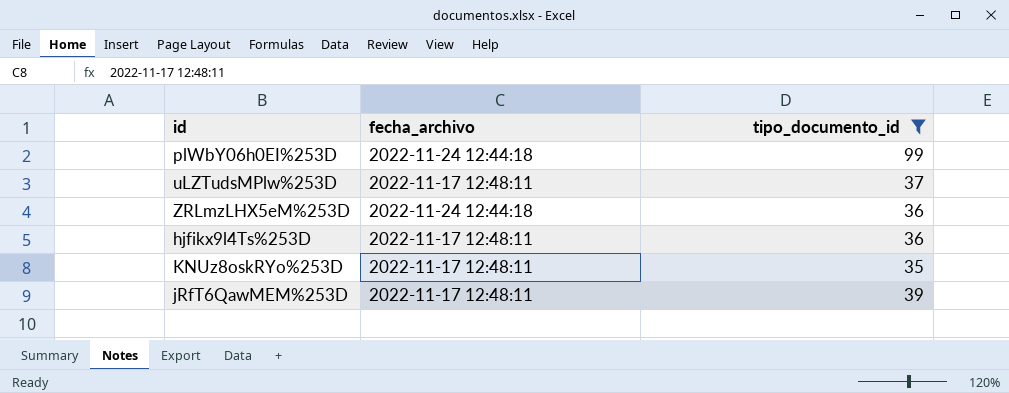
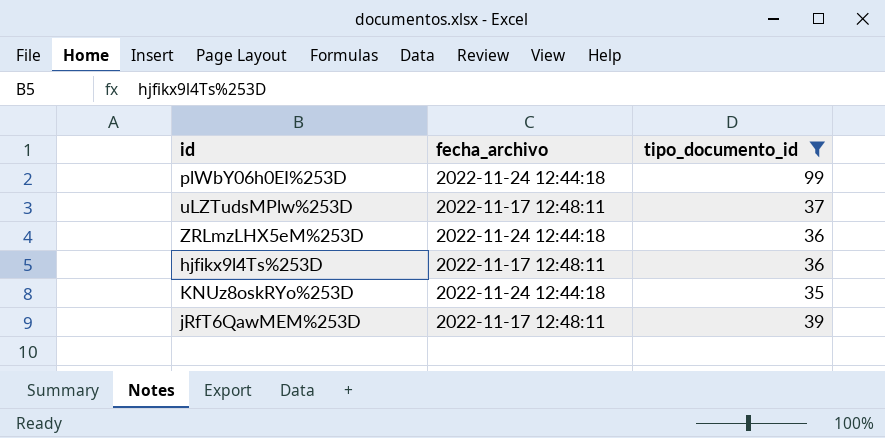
KNUz8oskRYo%253D | fecha_archivo: 2022-11-17 12:48:11 -> 2022-11-24 12:44:18

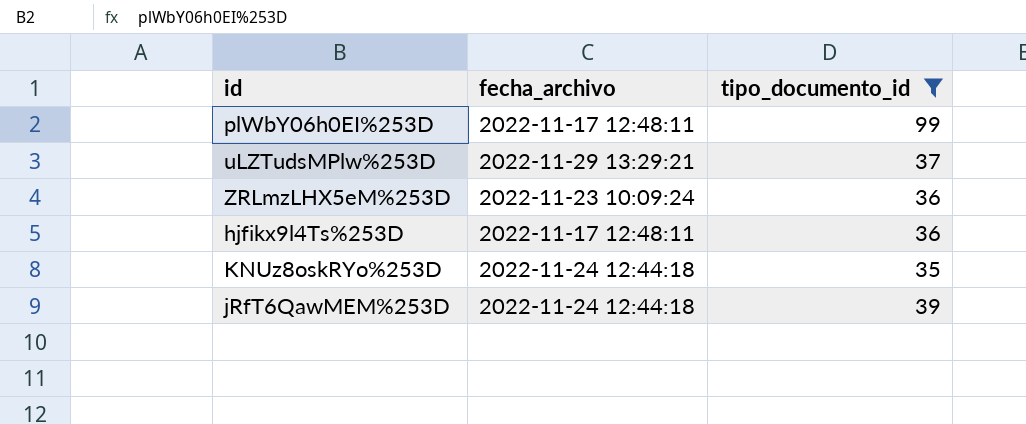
plWbY06h0EI%253D | fecha_archivo: 2022-11-24 12:44:18 -> 2022-11-17 12:48:11
uLZTudsMPlw%253D | fecha_archivo: 2022-11-17 12:48:11 -> 2022-11-29 13:29:21
ZRLmzLHX5eM%253D | fecha_archivo: 2022-11-24 12:44:18 -> 2022-11-23 10:09:24
jRfT6QawMEM%253D | fecha_archivo: 2022-11-17 12:48:11 -> 2022-11-24 12:44:18

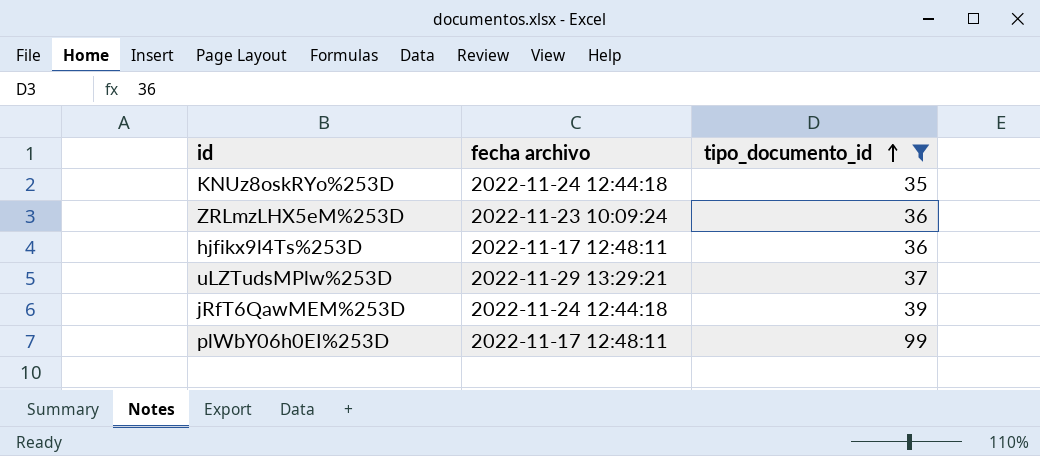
row order: none -> tipo_documento_id ascending
column name: fecha_archivo -> fecha archivo

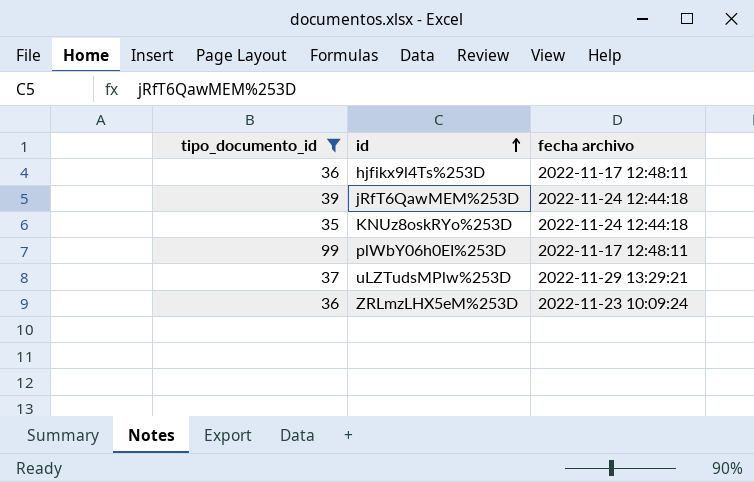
row order: tipo_documento_id ascending -> id ascending
column tipo_documento_id | position: 3 -> 1

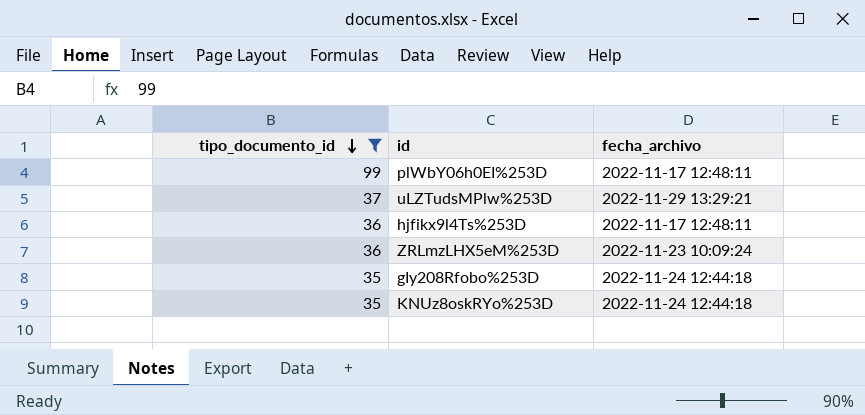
row order: id ascending -> tipo_documento_id descending
column name: fecha archivo -> fecha_archivo
row jRfT6QawMEM%253D: 39 | 2022-11-24 12:44:18 -> none
row gIy208Rfobo%253D: none -> 35 | 2022-11-24 12:44:18

